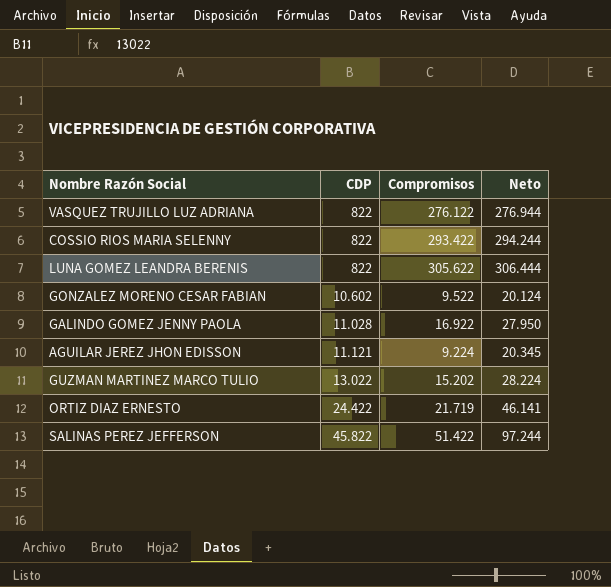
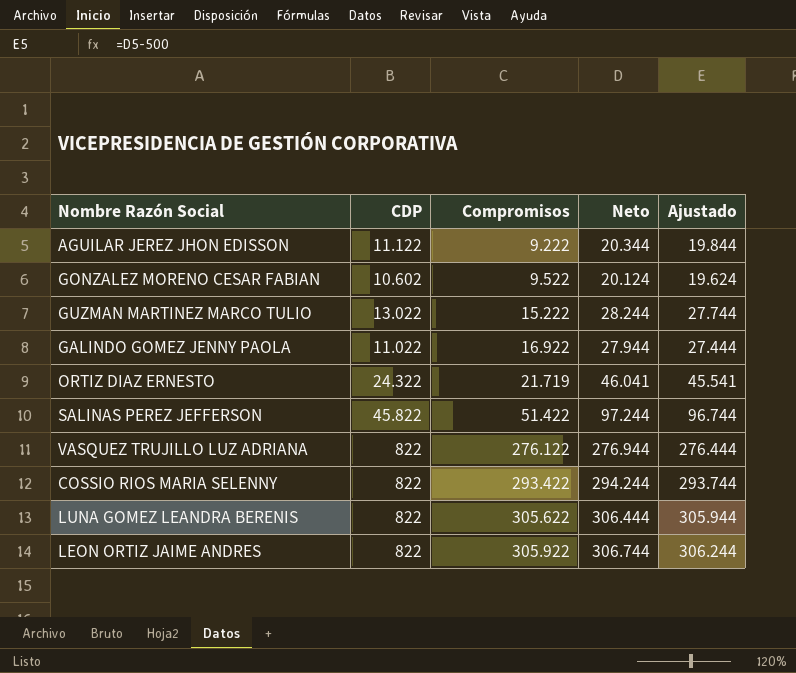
row order: CDP ascending -> Compromisos ascending
column Ajustado | formula: none -> [Neto] - 500
AGUILAR JEREZ JHON EDISSON | CDP: 11.121 -> 11.122
AGUILAR JEREZ JHON EDISSON | Compromisos: 9.224 -> 9.222
AGUILAR JEREZ JHON EDISSON | Neto: 20.345 -> 20.344
GUZMAN MARTINEZ MARCO TULIO | Compromisos: 15.202 -> 15.222
GUZMAN MARTINEZ MARCO TULIO | Neto: 28.224 -> 28.244
GALINDO GOMEZ JENNY PAOLA | CDP: 11.028 -> 11.022
GALINDO GOMEZ JENNY PAOLA | Neto: 27.950 -> 27.944
ORTIZ DIAZ ERNESTO | CDP: 24.422 -> 24.322
ORTIZ DIAZ ERNESTO | Neto: 46.141 -> 46.041
row LEON ORTIZ JAIME ANDRES: none -> 822 | 305.922 | 306.744 | 306.244

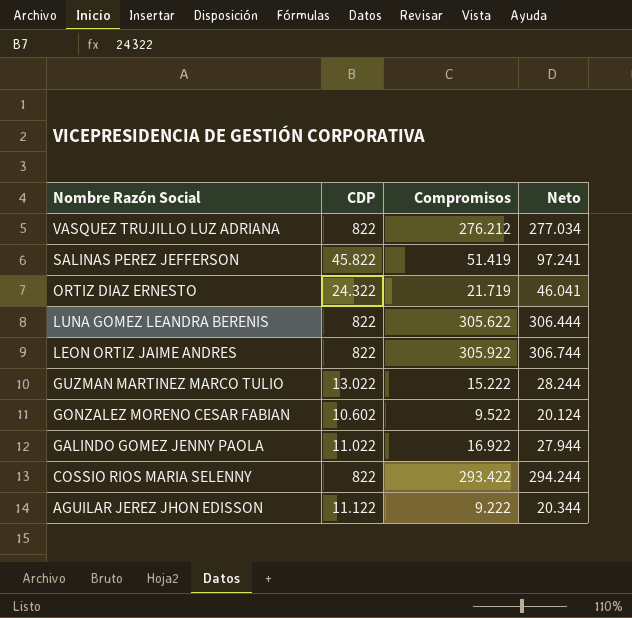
row order: Compromisos ascending -> Nombre Razón Social descending
column Ajustado | formula: [Neto] - 500 -> none
VASQUEZ TRUJILLO LUZ ADRIANA | Compromisos: 276.122 -> 276.212
VASQUEZ TRUJILLO LUZ ADRIANA | Neto: 276.944 -> 277.034
SALINAS PEREZ JEFFERSON | Compromisos: 51.422 -> 51.419
SALINAS PEREZ JEFFERSON | Neto: 97.244 -> 97.241

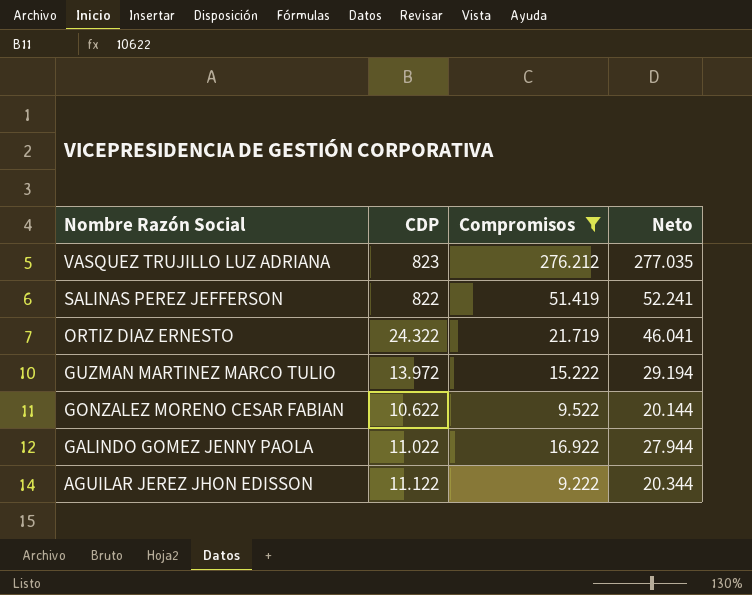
filter: none -> Compromisos <= 276.212
VASQUEZ TRUJILLO LUZ ADRIANA | CDP: 822 -> 823
VASQUEZ TRUJILLO LUZ ADRIANA | Neto: 277.034 -> 277.035
SALINAS PEREZ JEFFERSON | CDP: 45.822 -> 822
SALINAS PEREZ JEFFERSON | Neto: 97.241 -> 52.241
GUZMAN MARTINEZ MARCO TULIO | CDP: 13.022 -> 13.972
GUZMAN MARTINEZ MARCO TULIO | Neto: 28.244 -> 29.194
GONZALEZ MORENO CESAR FABIAN | CDP: 10.602 -> 10.622
GONZALEZ MORENO CESAR FABIAN | Neto: 20.124 -> 20.144

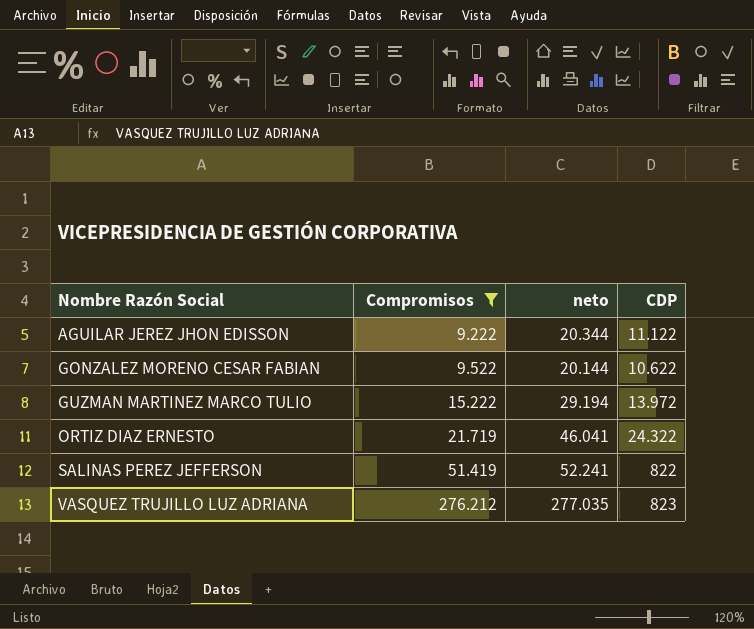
row order: Nombre Razón Social descending -> Nombre Razón Social ascending
column name: Neto -> neto
column CDP | position: 2 -> 4
row GALINDO GOMEZ JENNY PAOLA: 11.022 | 16.922 | 27.944 -> none

